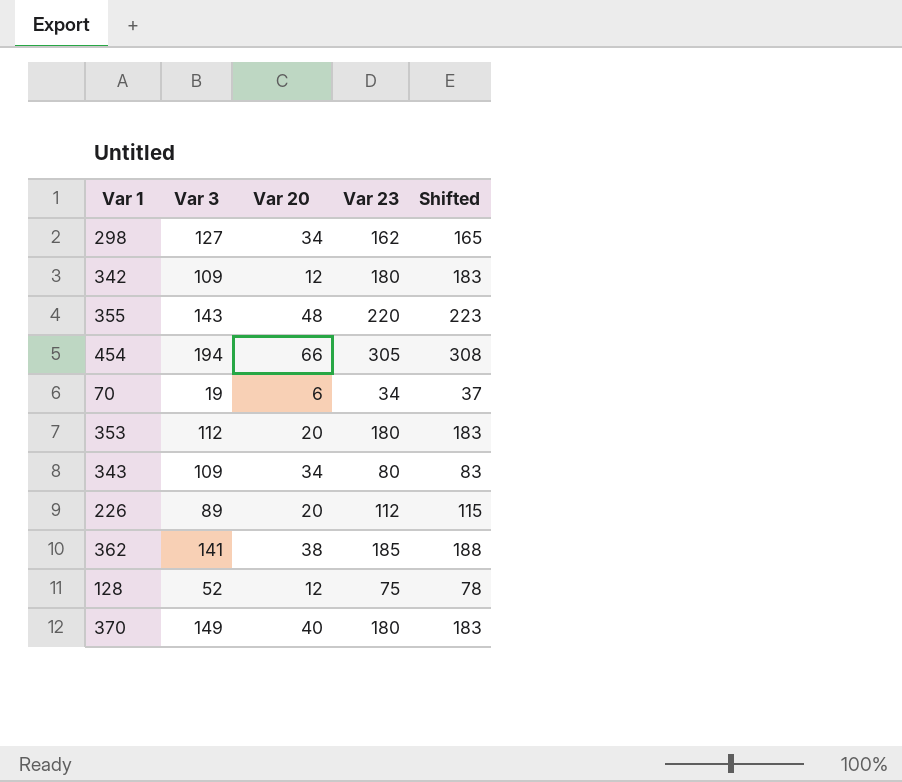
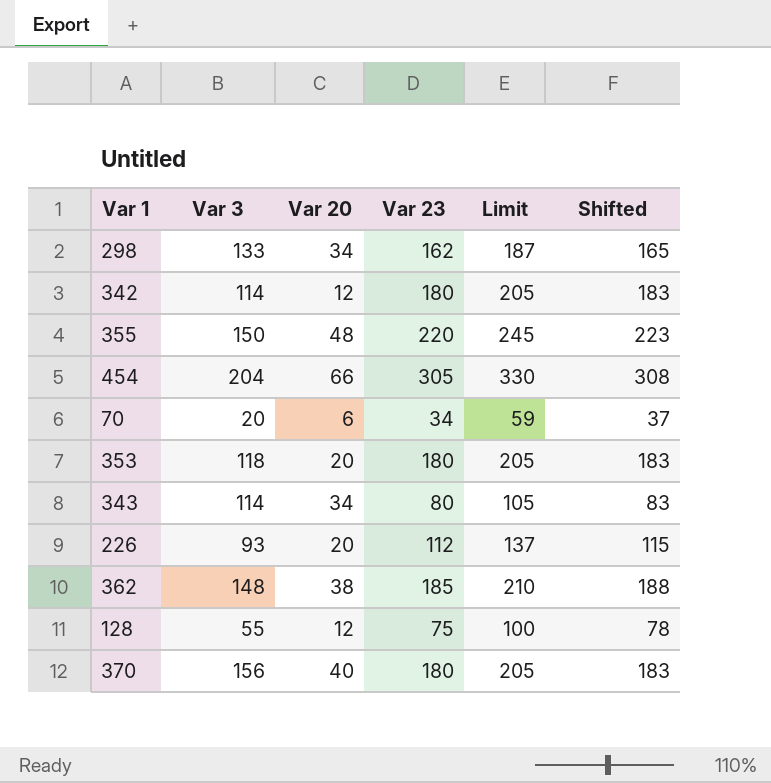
column Limit | formula: none -> [Var 23] + 25
298 | Var 3: 127 -> 133
342 | Var 3: 109 -> 114
355 | Var 3: 143 -> 150
454 | Var 3: 194 -> 204
70 | Var 3: 19 -> 20
353 | Var 3: 112 -> 118
343 | Var 3: 109 -> 114
226 | Var 3: 89 -> 93
362 | Var 3: 141 -> 148
128 | Var 3: 52 -> 55
370 | Var 3: 149 -> 156

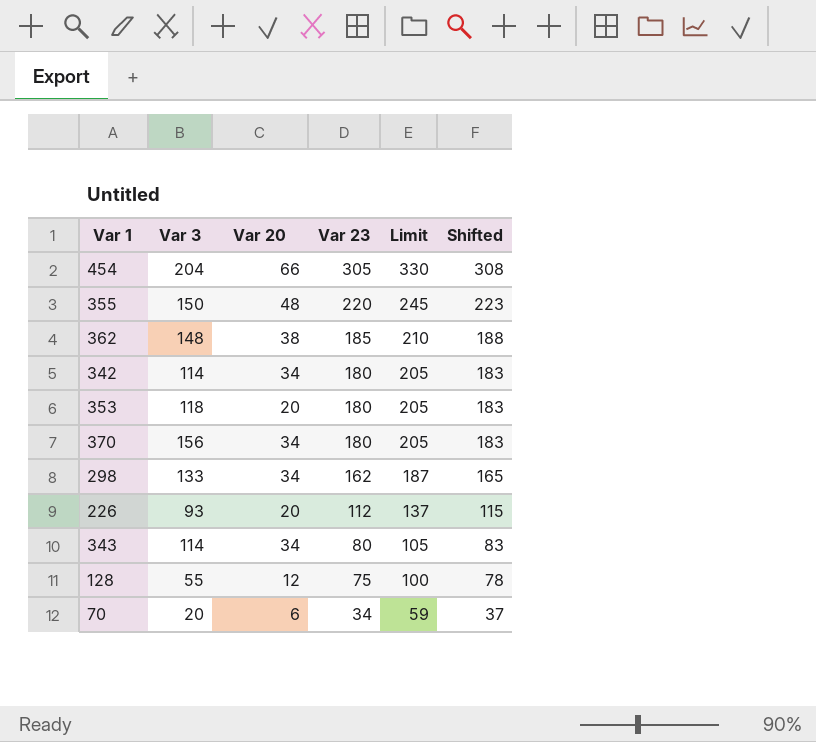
row order: none -> Var 23 descending
342 | Var 20: 12 -> 34
370 | Var 20: 40 -> 34

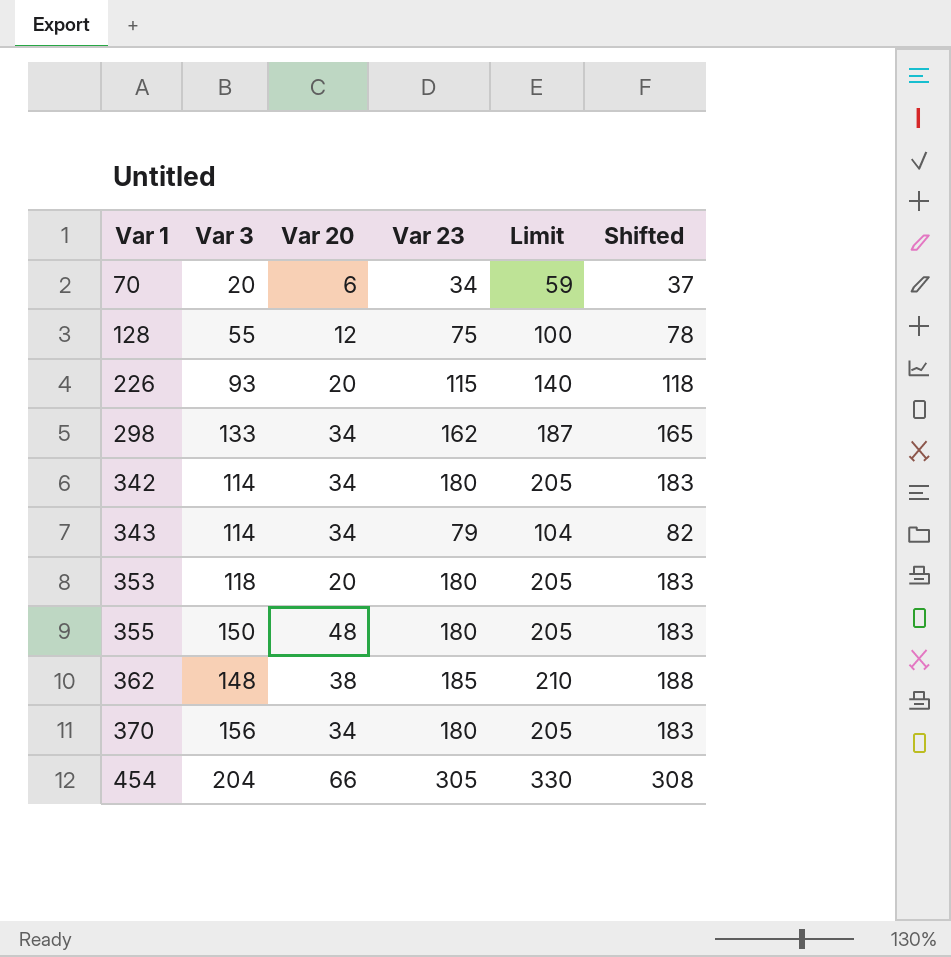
row order: Var 23 descending -> Var 1 ascending
226 | Var 23: 112 -> 115
226 | Limit: 137 -> 140
226 | Shifted: 115 -> 118
343 | Var 23: 80 -> 79
343 | Limit: 105 -> 104
343 | Shifted: 83 -> 82
355 | Var 23: 220 -> 180
355 | Limit: 245 -> 205
355 | Shifted: 223 -> 183

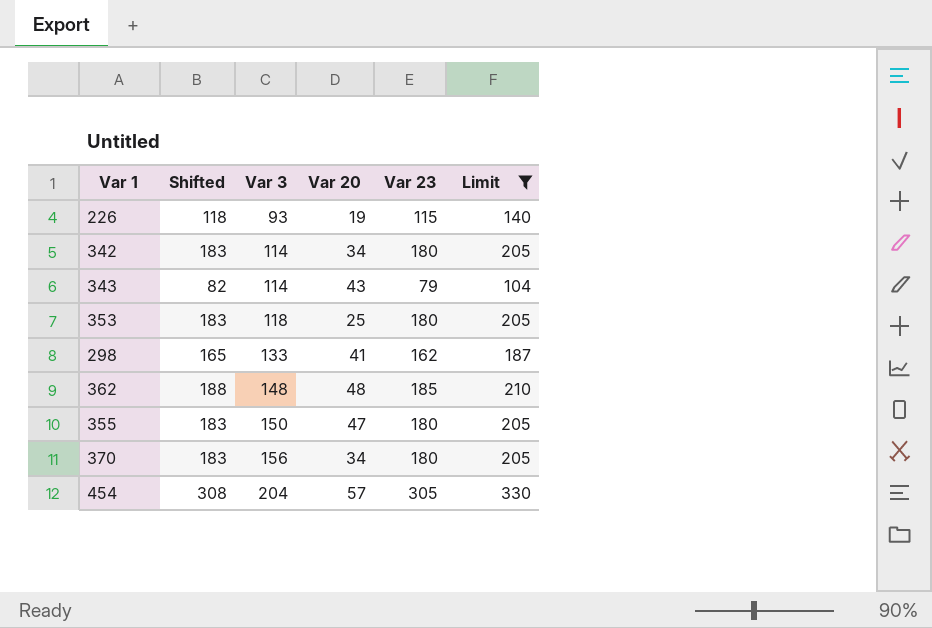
filter: none -> Limit >= 104
row order: Var 1 ascending -> Var 3 ascending
column Shifted | position: 6 -> 2
226 | Var 20: 20 -> 19
343 | Var 20: 34 -> 43
353 | Var 20: 20 -> 25
298 | Var 20: 34 -> 41
362 | Var 20: 38 -> 48
355 | Var 20: 48 -> 47
454 | Var 20: 66 -> 57

